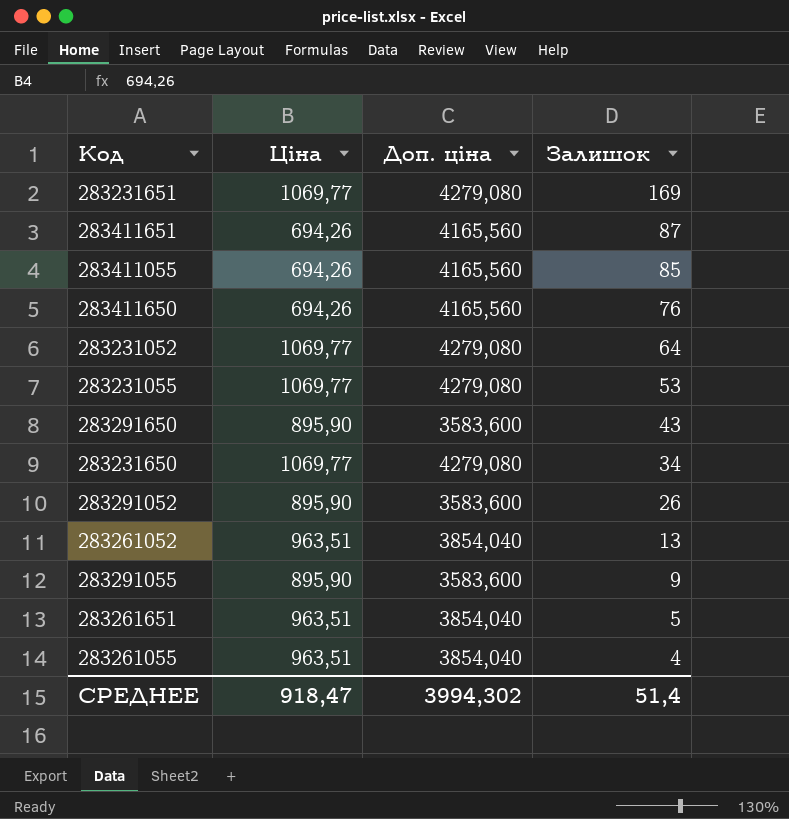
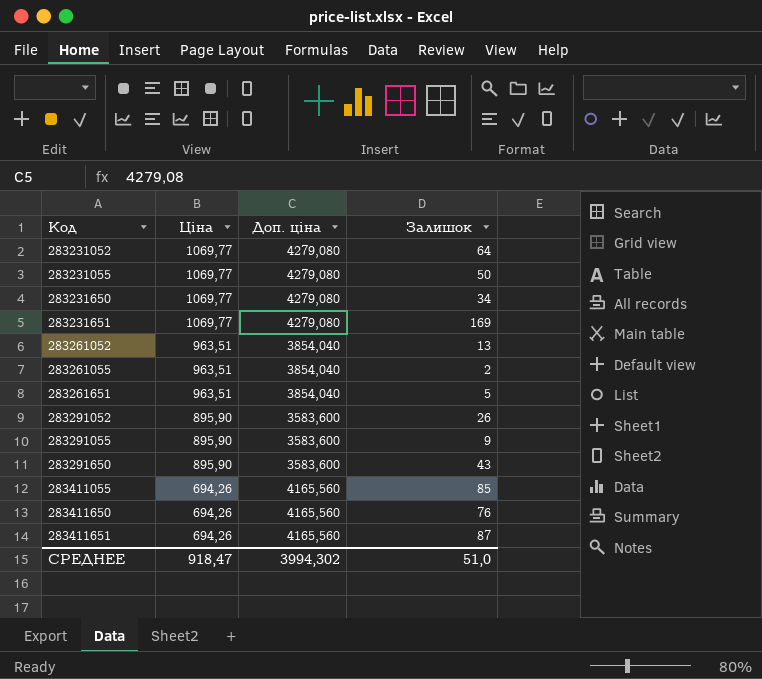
row order: Залишок descending -> Код ascending
283231055 | Залишок: 53 -> 50
283261055 | Залишок: 4 -> 2
СРЕДНЕЕ | Залишок: 51,4 -> 51,0

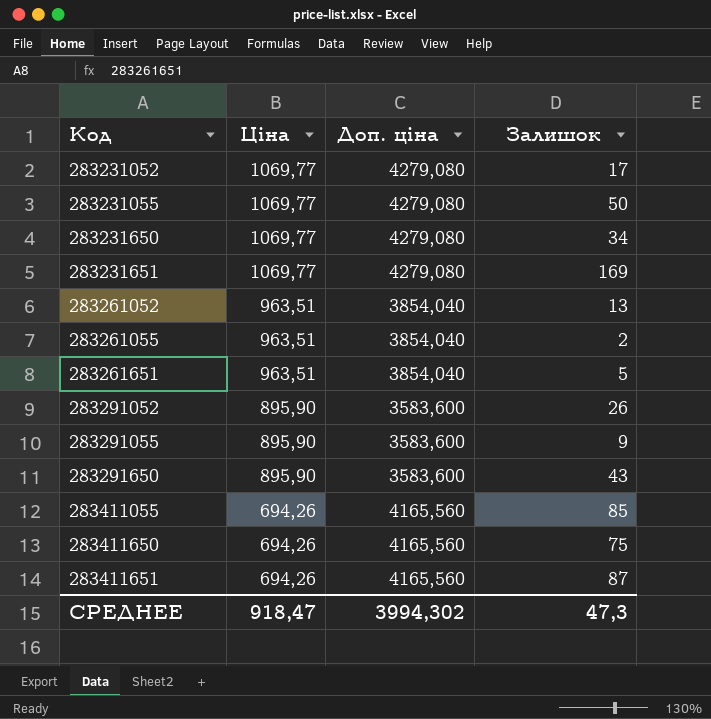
283231052 | Залишок: 64 -> 17
283411650 | Залишок: 76 -> 75
СРЕДНЕЕ | Залишок: 51,0 -> 47,3

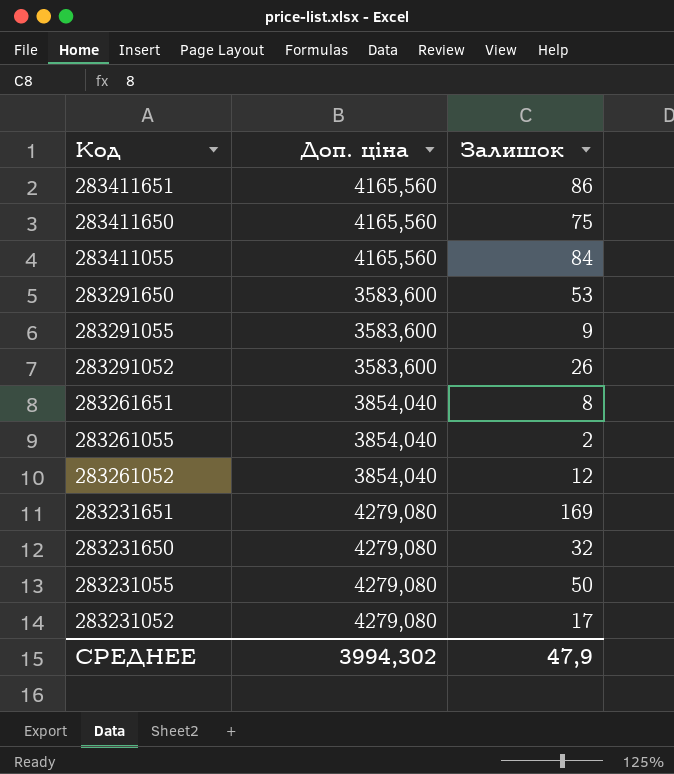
row order: Код ascending -> Код descending
column Ціна | position: 2 -> none
283411651 | Залишок: 87 -> 86
283411055 | Залишок: 85 -> 84
283291650 | Залишок: 43 -> 53
283261651 | Залишок: 5 -> 8
283261052 | Залишок: 13 -> 12
283231650 | Залишок: 34 -> 32
СРЕДНЕЕ | Залишок: 47,3 -> 47,9

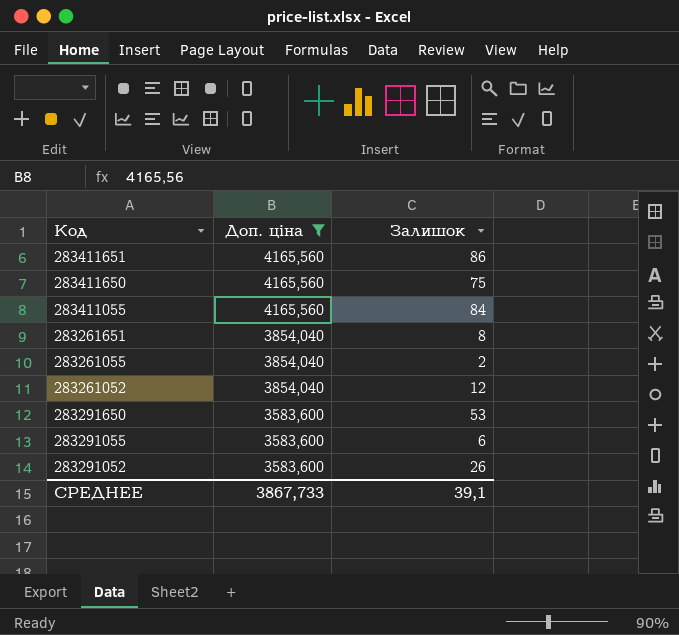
filter: none -> Доп. ціна != 4279,080
row order: Код descending -> Доп. ціна descending
283291055 | Залишок: 9 -> 6
СРЕДНЕЕ | Доп. ціна: 3994,302 -> 3867,733
СРЕДНЕЕ | Залишок: 47,9 -> 39,1

